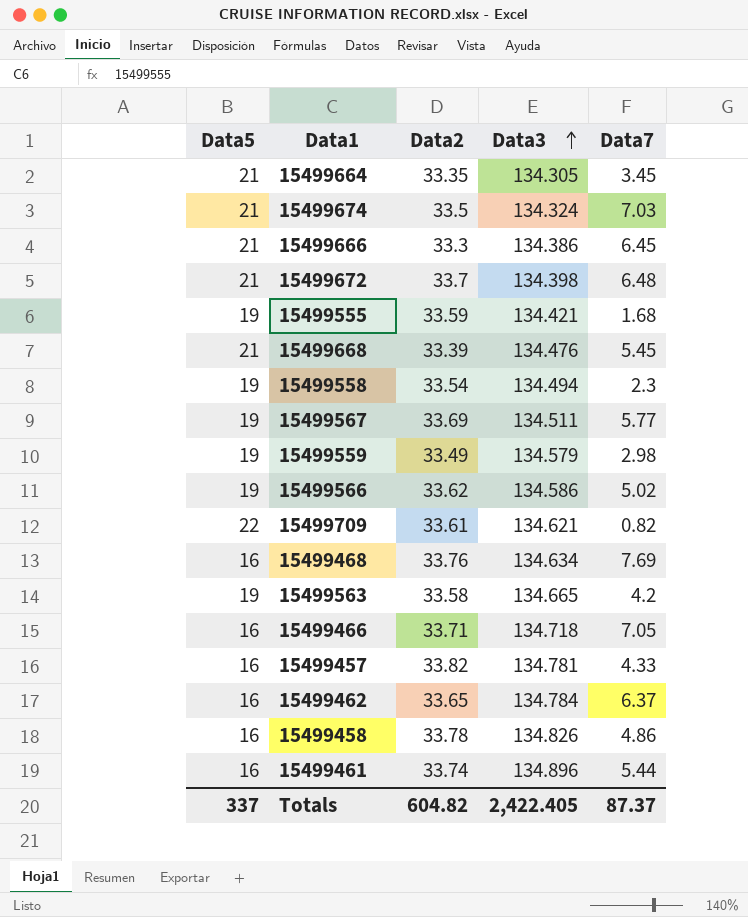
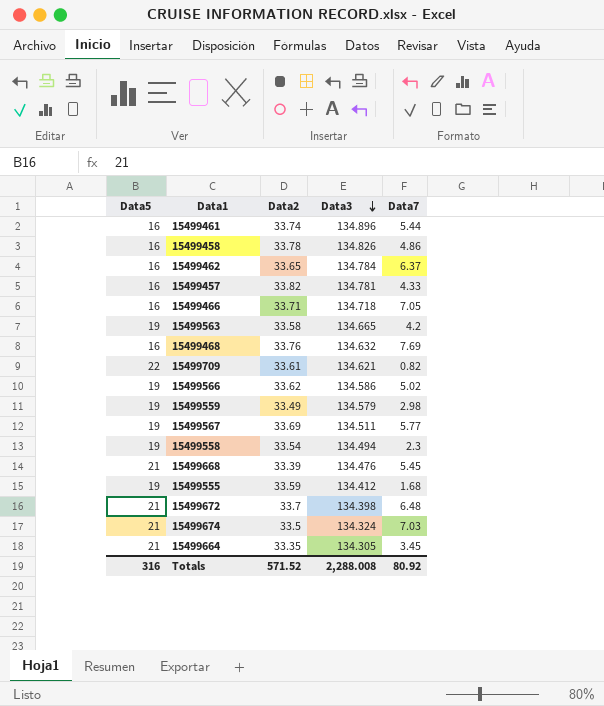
row order: Data3 ascending -> Data3 descending
row 15499666: 21 | 33.3 | 134.386 | 6.45 -> none
15499468 | Data3: 134.634 -> 134.632
15499555 | Data3: 134.421 -> 134.412
Totals | Data5: 337 -> 316
Totals | Data2: 604.82 -> 571.52
Totals | Data3: 2,422.405 -> 2,288.008
Totals | Data7: 87.37 -> 80.92

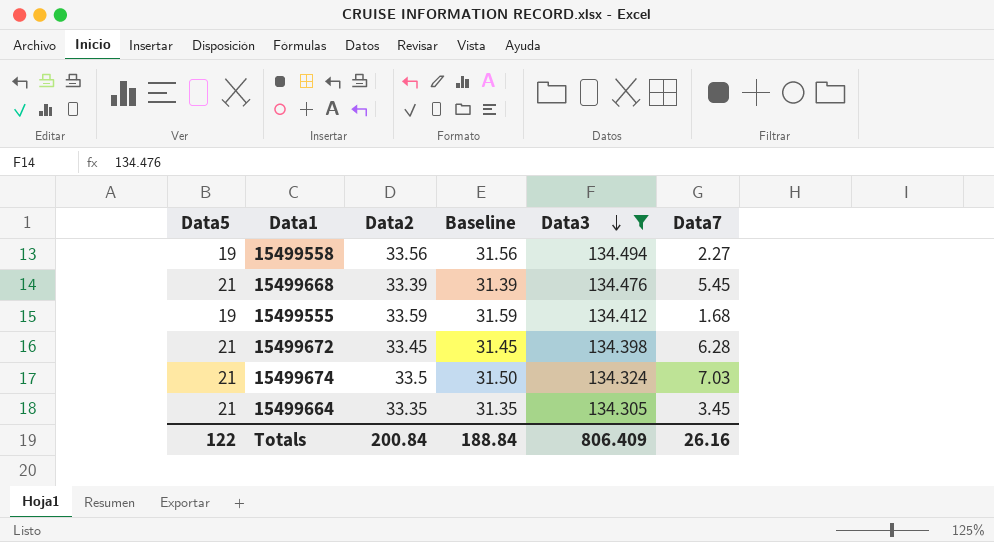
filter: none -> Data3 <= 134.494
column Baseline | formula: none -> [Data2] - 2
15499558 | Data2: 33.54 -> 33.56
15499558 | Data7: 2.3 -> 2.27
15499672 | Data2: 33.7 -> 33.45
15499672 | Data7: 6.48 -> 6.28
Totals | Data5: 316 -> 122
Totals | Data2: 571.52 -> 200.84
Totals | Data3: 2,288.008 -> 806.409
Totals | Data7: 80.92 -> 26.16

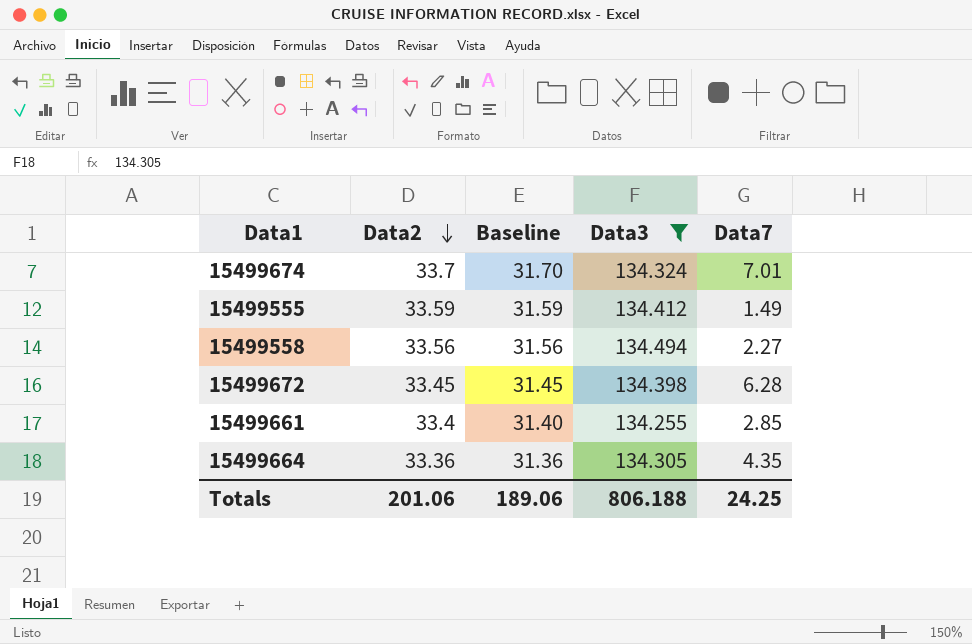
row order: Data3 descending -> Data2 descending
column Data5 | position: 1 -> none
row 15499668: 21 | 33.39 | 31.39 | 134.476 | 5.45 -> none
15499674 | Data2: 33.5 -> 33.7
15499674 | Baseline: 31.50 -> 31.70
15499674 | Data7: 7.03 -> 7.01
15499555 | Data7: 1.68 -> 1.49
row 15499661: none -> 33.4 | 31.40 | 134.255 | 2.85
15499664 | Data2: 33.35 -> 33.36
15499664 | Baseline: 31.35 -> 31.36
15499664 | Data7: 3.45 -> 4.35
Totals | Data2: 200.84 -> 201.06
Totals | Baseline: 188.84 -> 189.06
Totals | Data3: 806.409 -> 806.188
Totals | Data7: 26.16 -> 24.25

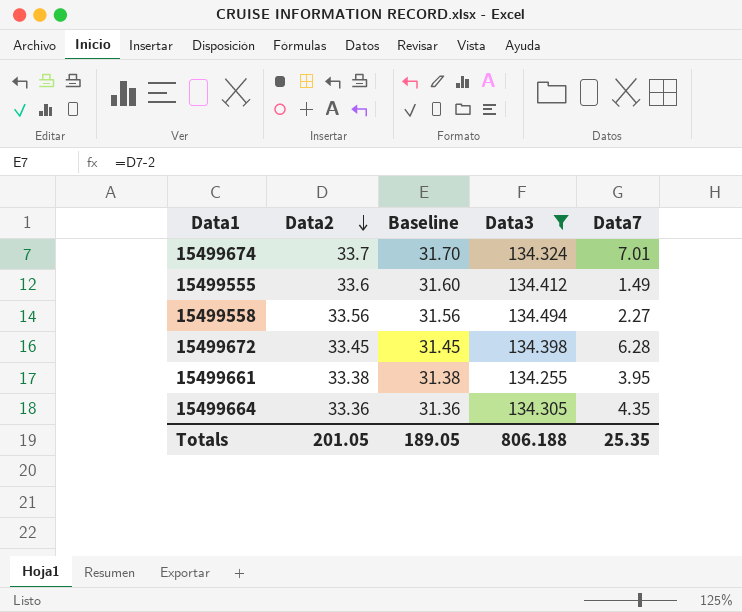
15499555 | Data2: 33.59 -> 33.6
15499555 | Baseline: 31.59 -> 31.60
15499661 | Data2: 33.4 -> 33.38
15499661 | Baseline: 31.40 -> 31.38
15499661 | Data7: 2.85 -> 3.95
Totals | Data2: 201.06 -> 201.05
Totals | Baseline: 189.06 -> 189.05
Totals | Data7: 24.25 -> 25.35

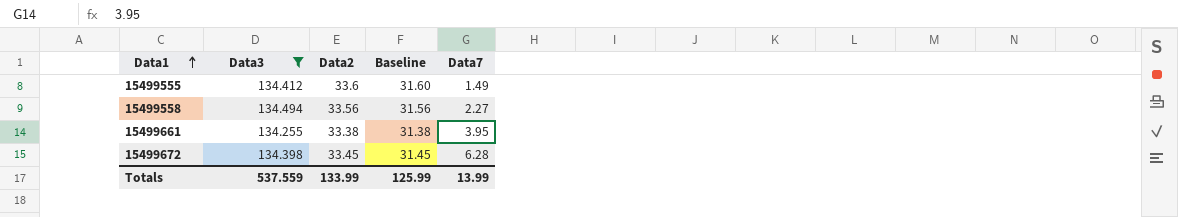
row order: Data2 descending -> Data1 ascending
column Data3 | position: 4 -> 2
row 15499674: 33.7 | 31.70 | 134.324 | 7.01 -> none
row 15499664: 33.36 | 31.36 | 134.305 | 4.35 -> none
Totals | Data3: 806.188 -> 537.559
Totals | Data2: 201.05 -> 133.99
Totals | Baseline: 189.05 -> 125.99
Totals | Data7: 25.35 -> 13.99

